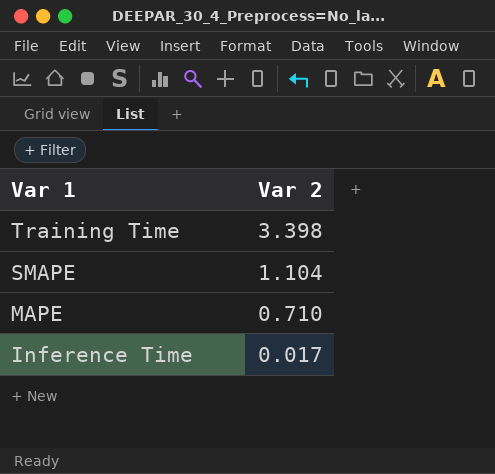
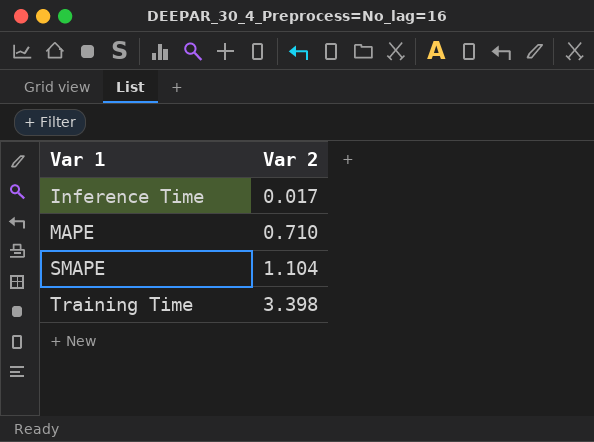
row order: Var 1 descending -> Var 1 ascending

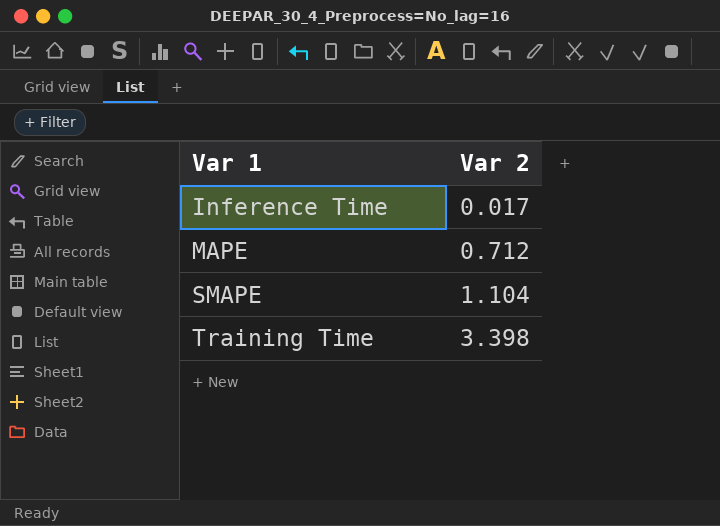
MAPE | Var 2: 0.710 -> 0.712

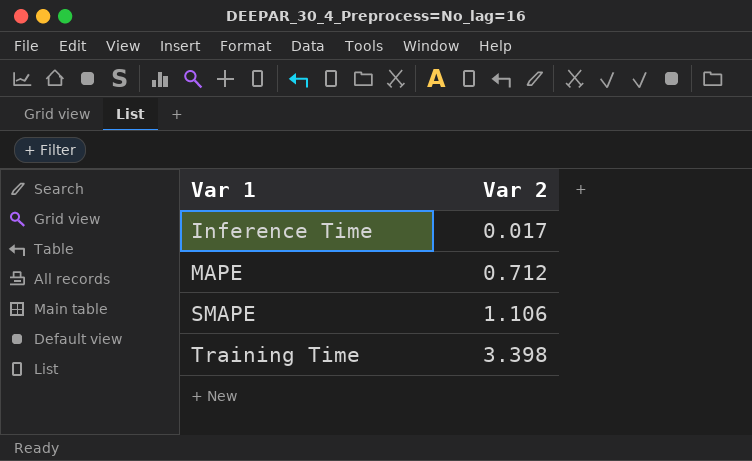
SMAPE | Var 2: 1.104 -> 1.106

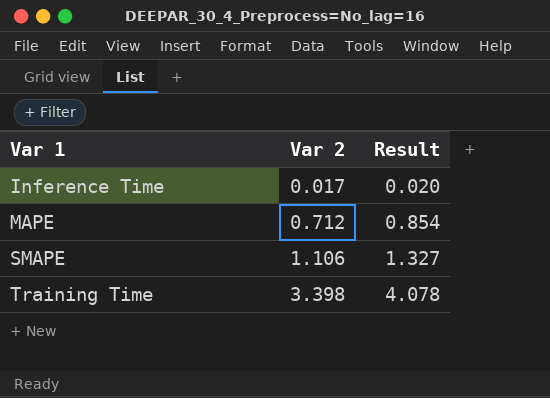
column Result | formula: none -> [Var 2] * 1.2

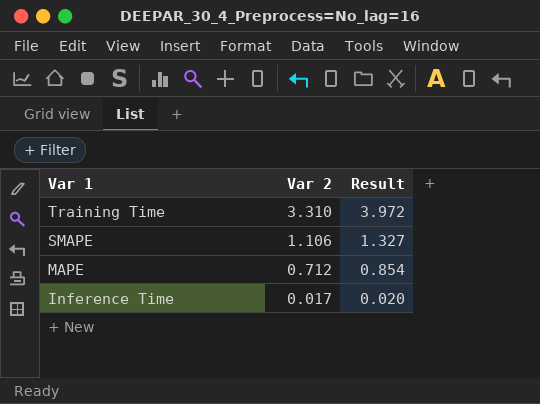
row order: Var 1 ascending -> Var 1 descending
Training Time | Var 2: 3.398 -> 3.310
Training Time | Result: 4.078 -> 3.972

